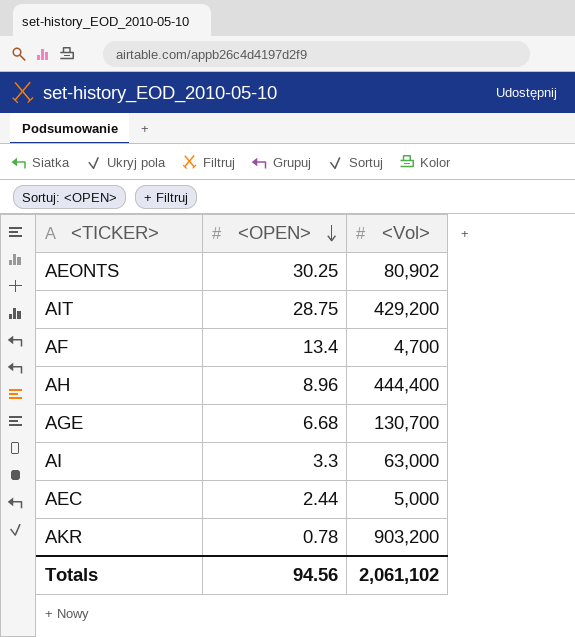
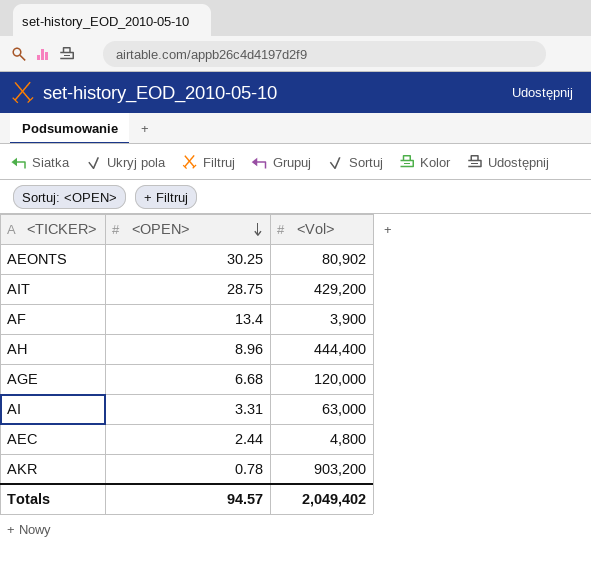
AF | <Vol>: 4,700 -> 3,900
AGE | <Vol>: 130,700 -> 120,000
AI | <OPEN>: 3.3 -> 3.31
AEC | <Vol>: 5,000 -> 4,800
Totals | <OPEN>: 94.56 -> 94.57
Totals | <Vol>: 2,061,102 -> 2,049,402

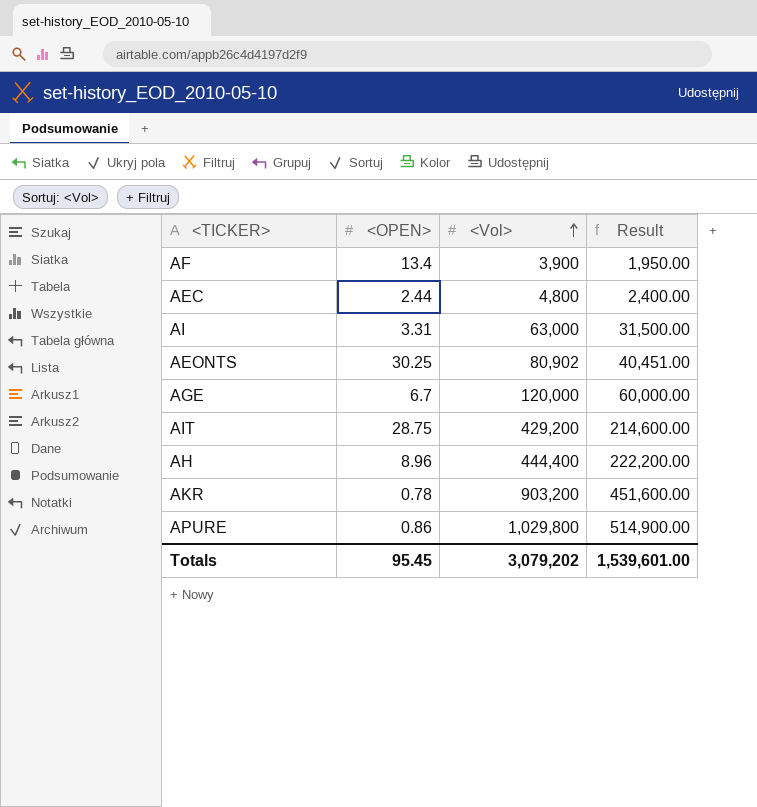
row order: <OPEN> descending -> <Vol> ascending
column Result | formula: none -> [<Vol>] * 0.5
AGE | <OPEN>: 6.68 -> 6.7
row APURE: none -> 0.86 | 1,029,800 | 514,900.00
Totals | <OPEN>: 94.57 -> 95.45
Totals | <Vol>: 2,049,402 -> 3,079,202

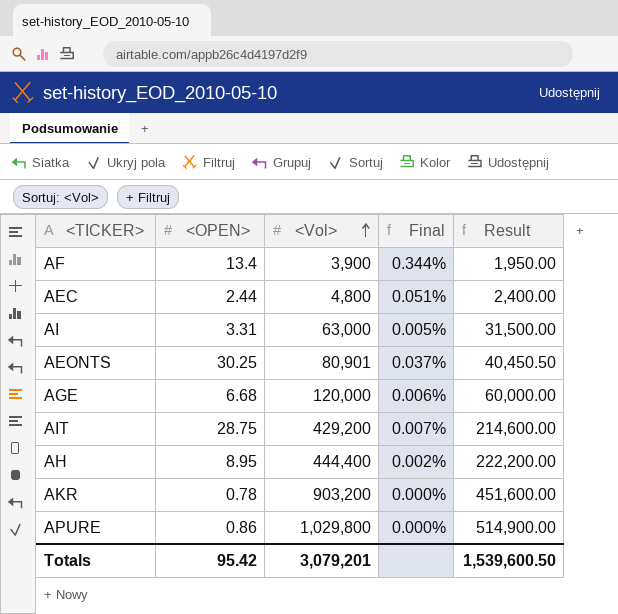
column Final | formula: none -> [<OPEN>] / [<Vol>]
AEONTS | <Vol>: 80,902 -> 80,901
AEONTS | Result: 40,451.00 -> 40,450.50
AGE | <OPEN>: 6.7 -> 6.68
AH | <OPEN>: 8.96 -> 8.95
Totals | <OPEN>: 95.45 -> 95.42
Totals | <Vol>: 3,079,202 -> 3,079,201
Totals | Result: 1,539,601.00 -> 1,539,600.50

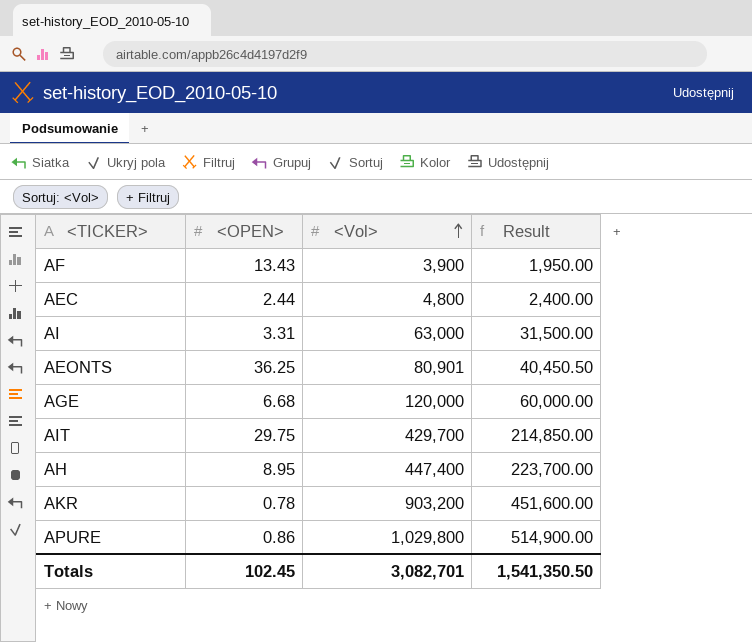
column Final | formula: [<OPEN>] / [<Vol>] -> none
AF | <OPEN>: 13.4 -> 13.43
AEONTS | <OPEN>: 30.25 -> 36.25
AIT | <OPEN>: 28.75 -> 29.75
AIT | <Vol>: 429,200 -> 429,700
AIT | Result: 214,600.00 -> 214,850.00
AH | <Vol>: 444,400 -> 447,400
AH | Result: 222,200.00 -> 223,700.00
Totals | <OPEN>: 95.42 -> 102.45
Totals | <Vol>: 3,079,201 -> 3,082,701
Totals | Result: 1,539,600.50 -> 1,541,350.50

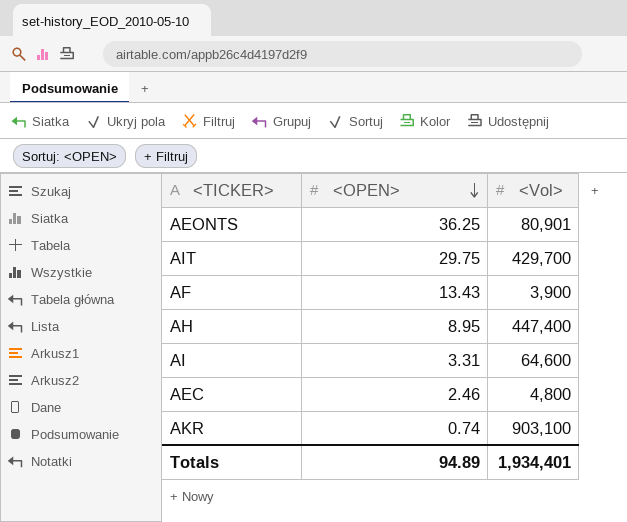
row order: <Vol> ascending -> <OPEN> descending
column Result | formula: [<Vol>] * 0.5 -> none
row AGE: 6.68 | 120,000 | 60,000.00 -> none
row APURE: 0.86 | 1,029,800 | 514,900.00 -> none
AI | <Vol>: 63,000 -> 64,600
AEC | <OPEN>: 2.44 -> 2.46
AKR | <OPEN>: 0.78 -> 0.74
AKR | <Vol>: 903,200 -> 903,100
Totals | <OPEN>: 102.45 -> 94.89
Totals | <Vol>: 3,082,701 -> 1,934,401

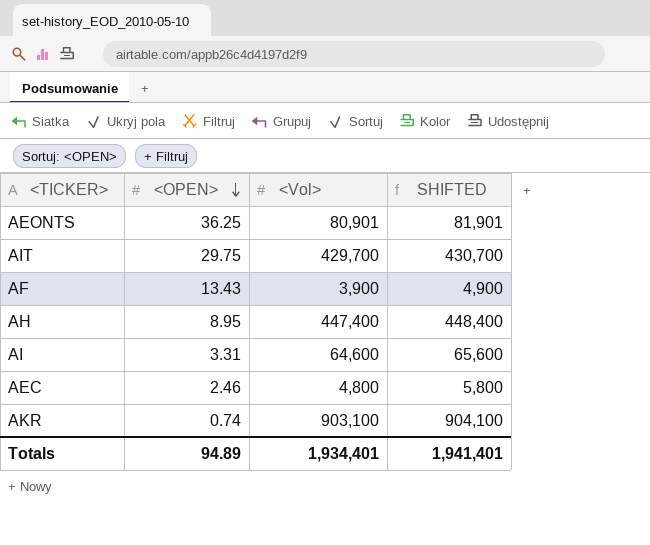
column SHIFTED | formula: none -> [<Vol>] + 1000

